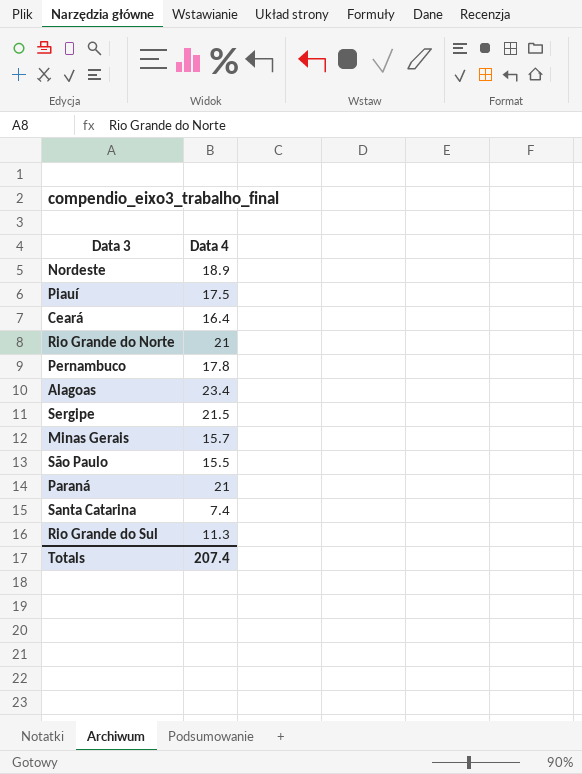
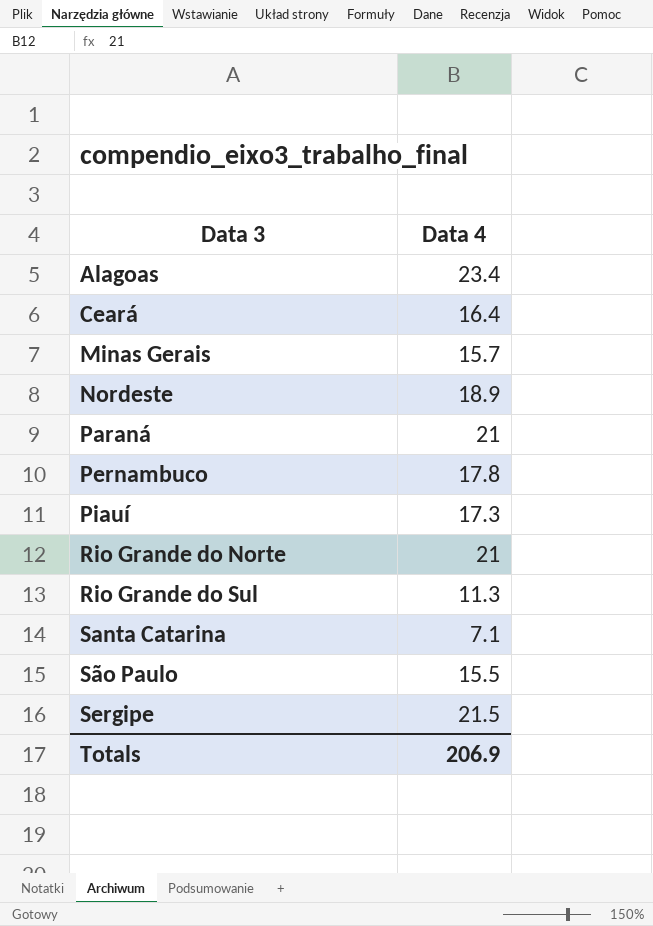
row order: none -> Data 3 ascending
Piauí | Data 4: 17.5 -> 17.3
Santa Catarina | Data 4: 7.4 -> 7.1
Totals | Data 4: 207.4 -> 206.9

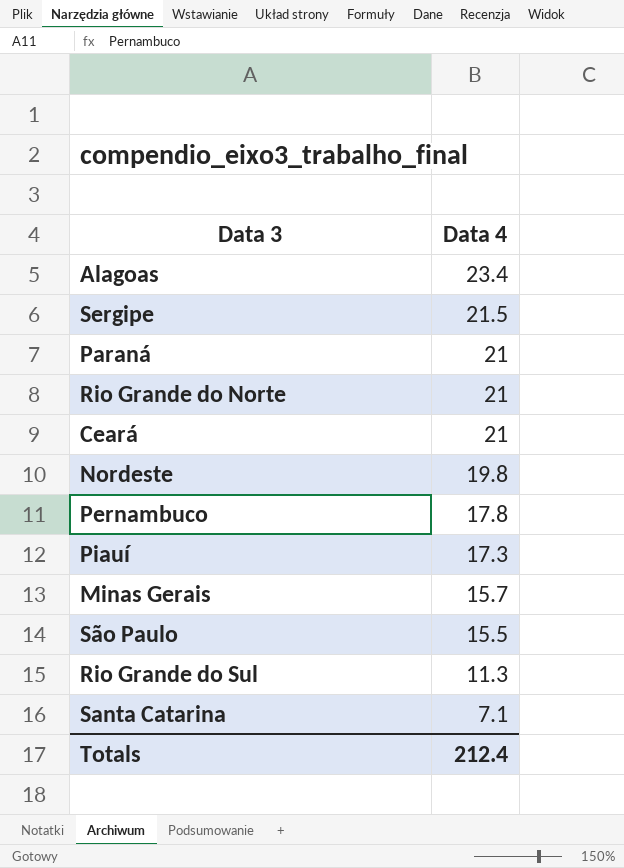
row order: Data 3 ascending -> Data 4 descending
Ceará | Data 4: 16.4 -> 21
Nordeste | Data 4: 18.9 -> 19.8
Totals | Data 4: 206.9 -> 212.4

